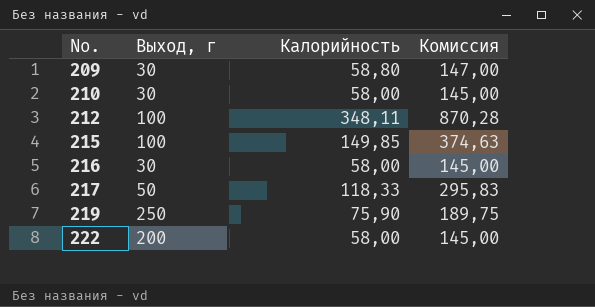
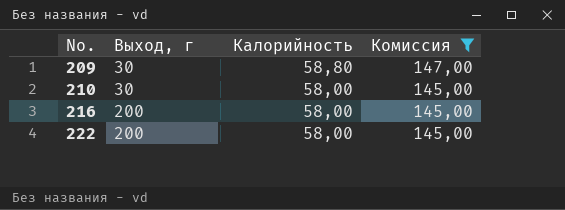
filter: none -> Комиссия <= 147,00
216 | Выход, г: 30 -> 200

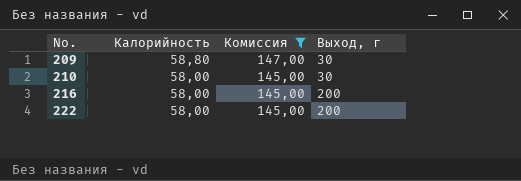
column Выход, г | position: 2 -> 4

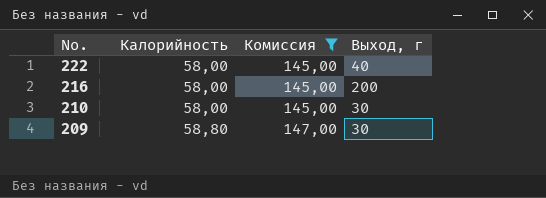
row order: No. ascending -> No. descending
222 | Выход, г: 200 -> 40

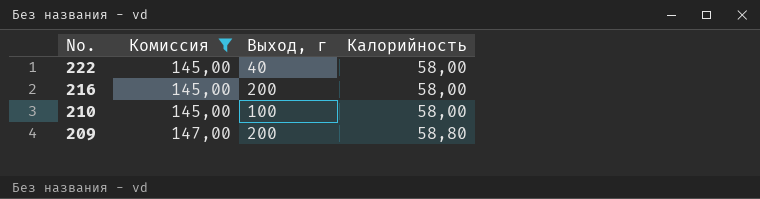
column Калорийность | position: 2 -> 4
210 | Выход, г: 30 -> 100
209 | Выход, г: 30 -> 200

